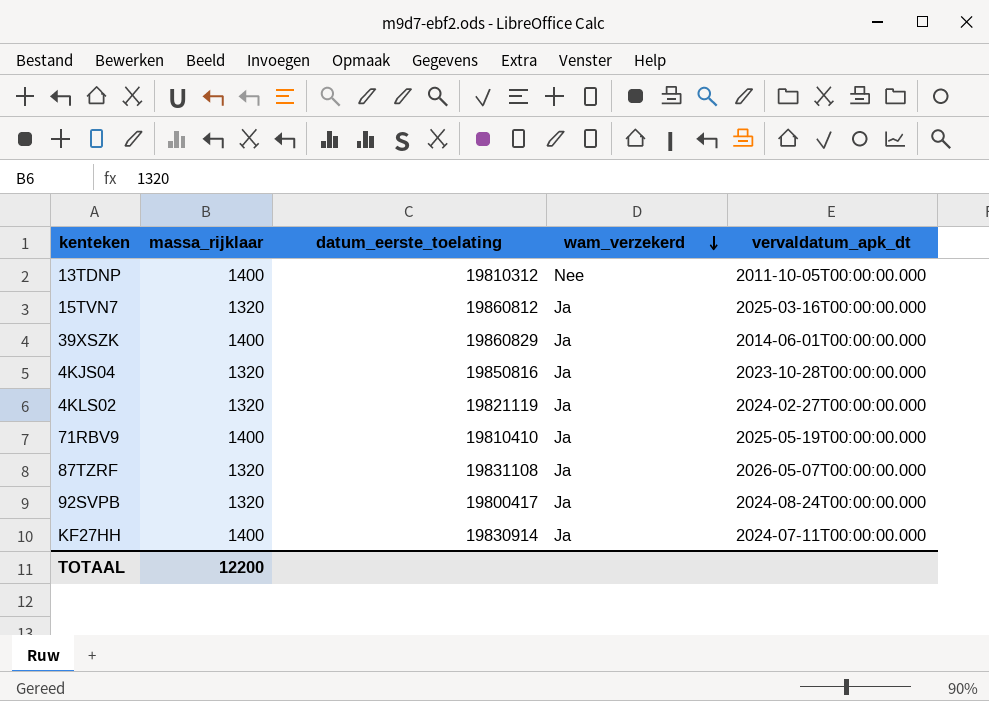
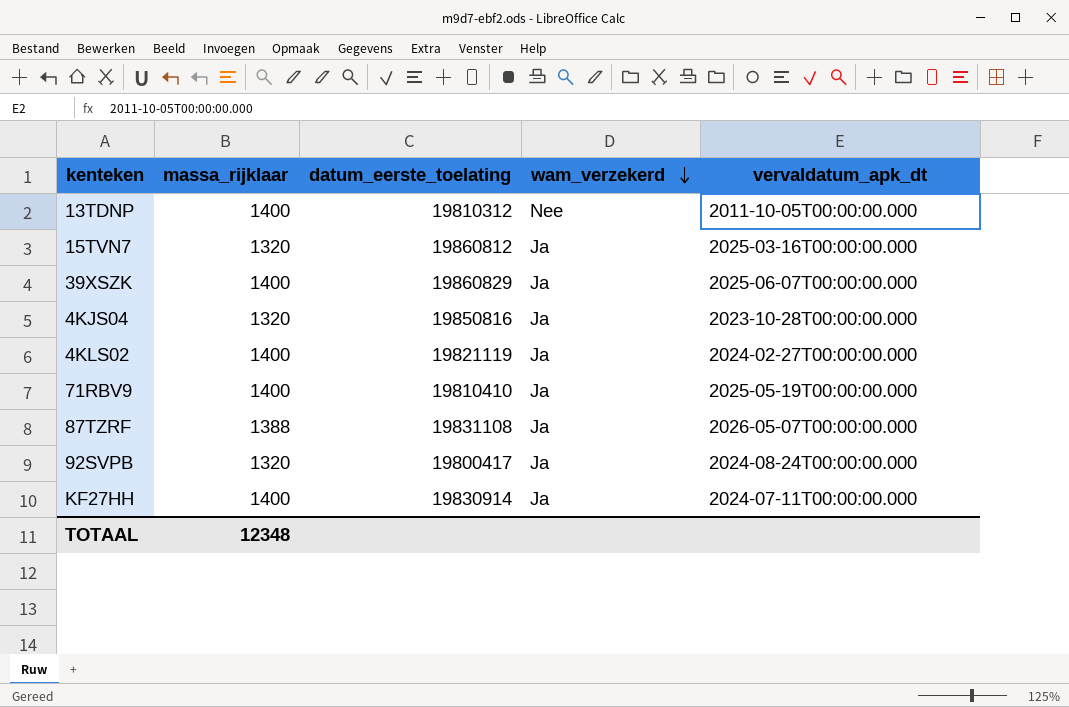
39XSZK | vervaldatum_apk_dt: 2014-06-01T00:00:00.000 -> 2025-06-07T00:00:00.000
4KLS02 | massa_rijklaar: 1320 -> 1400
87TZRF | massa_rijklaar: 1320 -> 1388
TOTAAL | massa_rijklaar: 12200 -> 12348

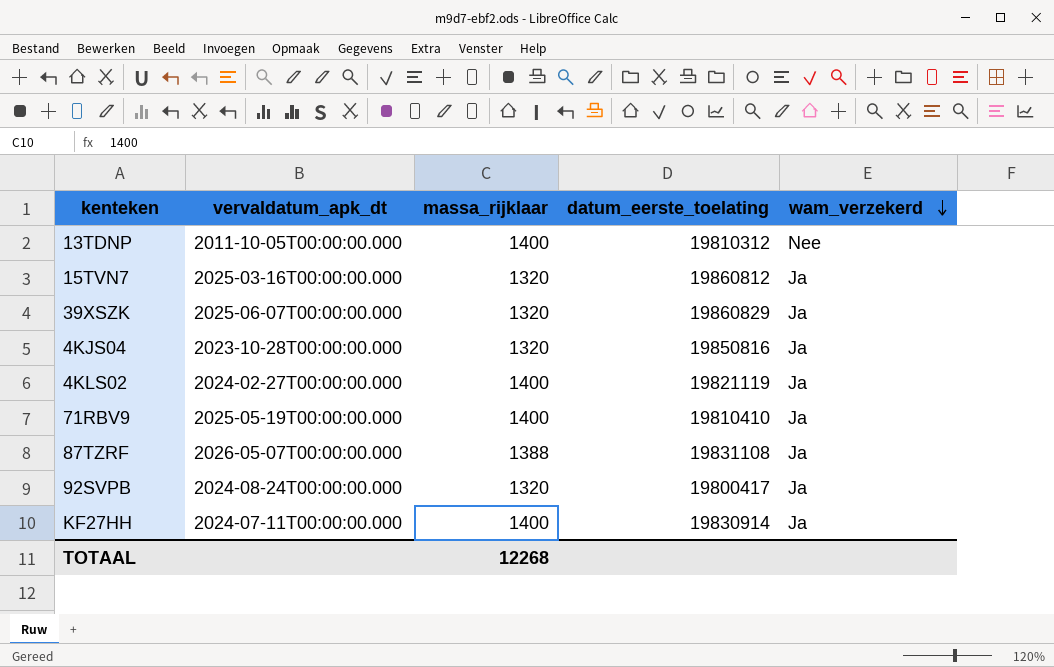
column vervaldatum_apk_dt | position: 5 -> 2
39XSZK | massa_rijklaar: 1400 -> 1320
TOTAAL | massa_rijklaar: 12348 -> 12268

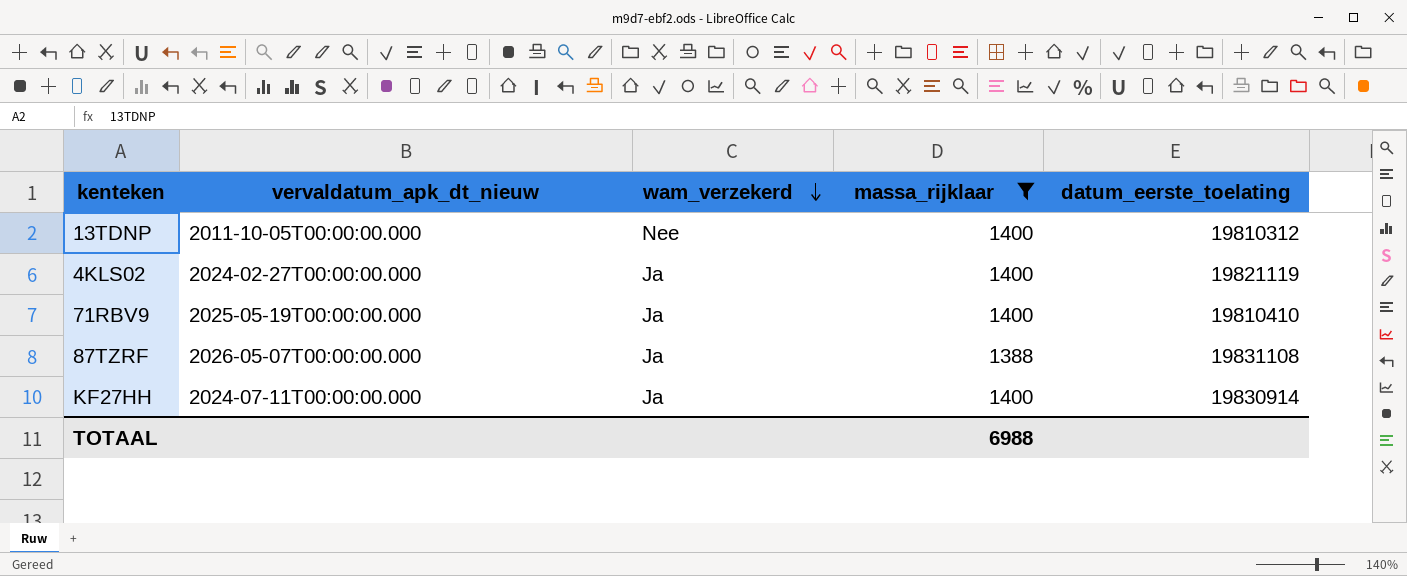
filter: none -> massa_rijklaar != 1320
column name: vervaldatum_apk_dt -> vervaldatum_apk_dt_nieuw
column wam_verzekerd | position: 5 -> 3
TOTAAL | massa_rijklaar: 12268 -> 6988

